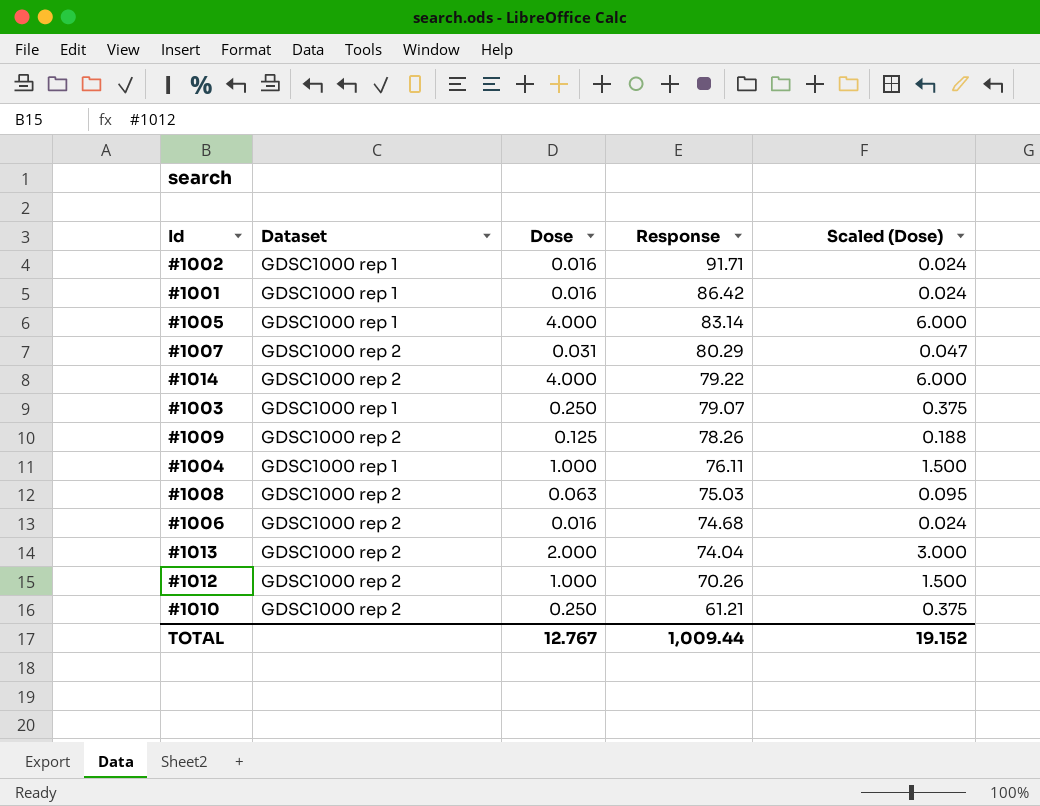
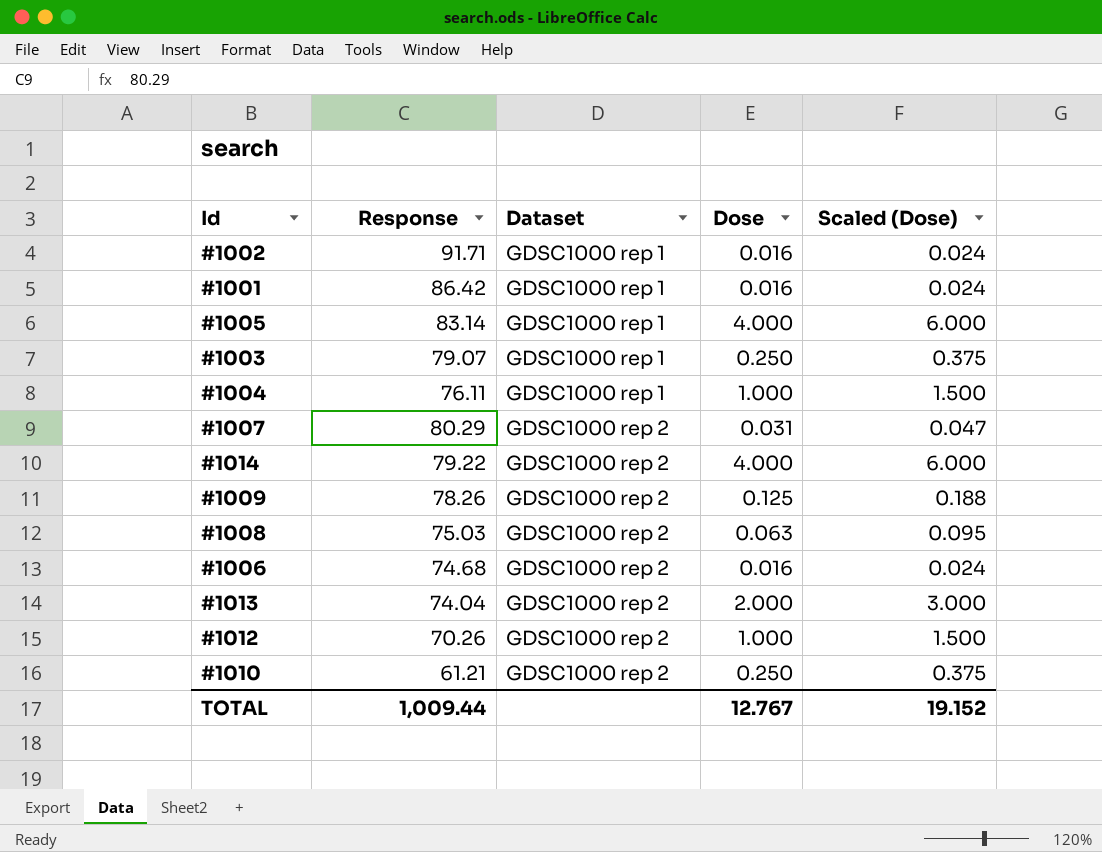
row order: Response descending -> Dataset ascending
column Response | position: 4 -> 2

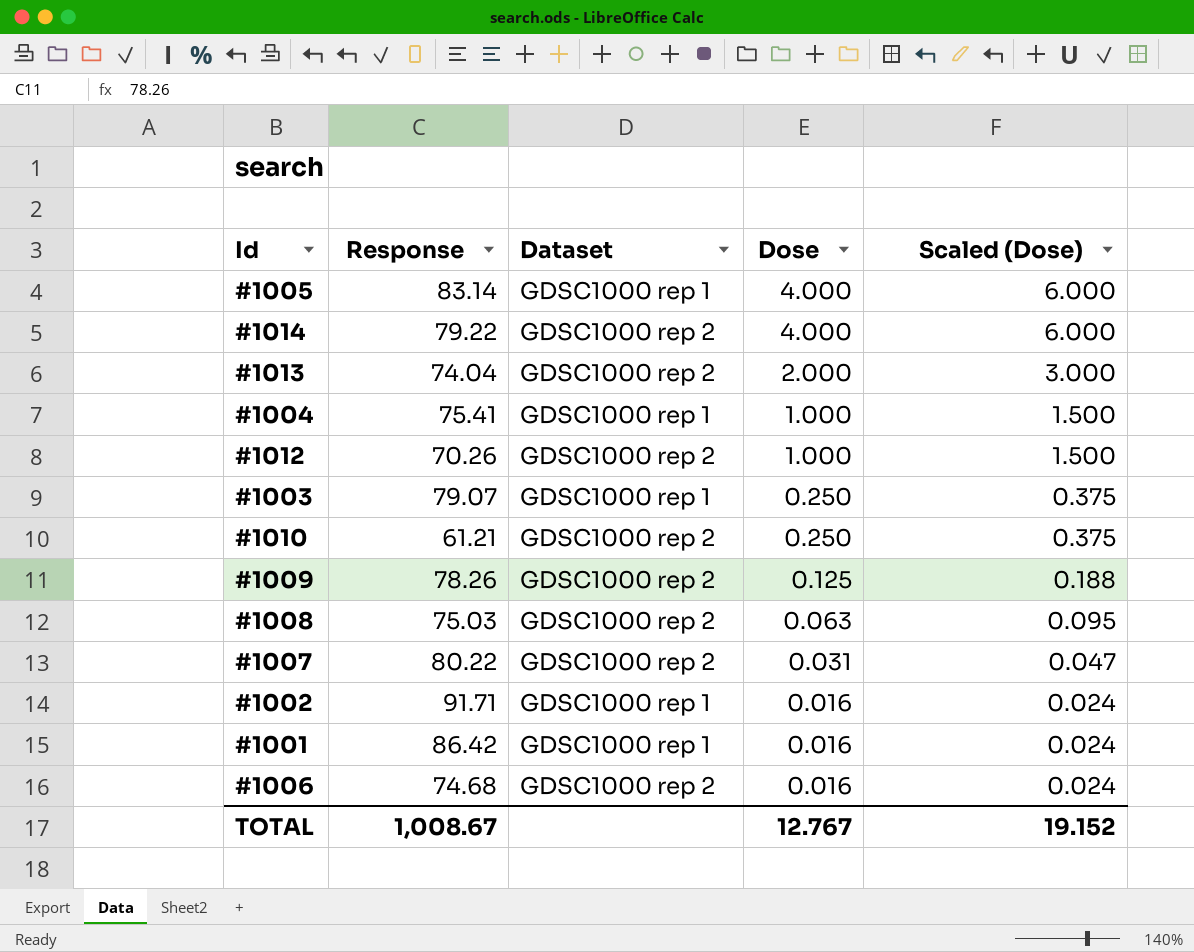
row order: Dataset ascending -> Dose descending
#1004 | Response: 76.11 -> 75.41
#1007 | Response: 80.29 -> 80.22
TOTAL | Response: 1,009.44 -> 1,008.67

